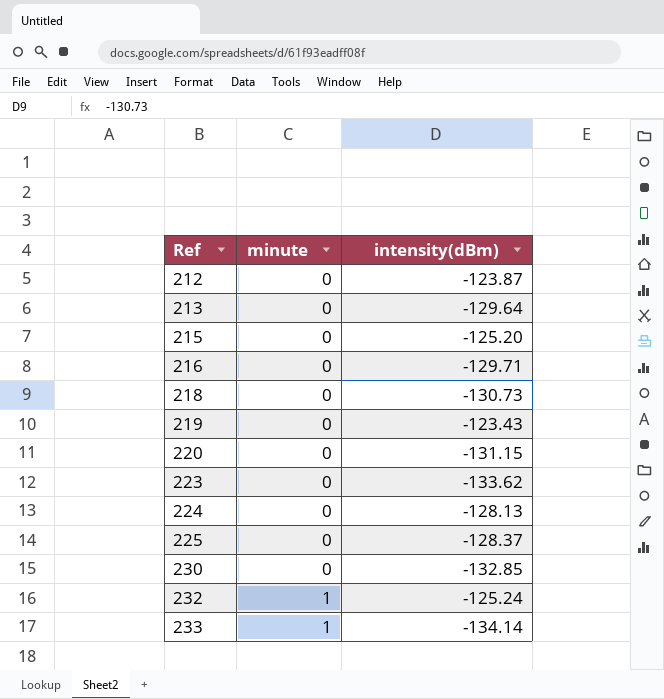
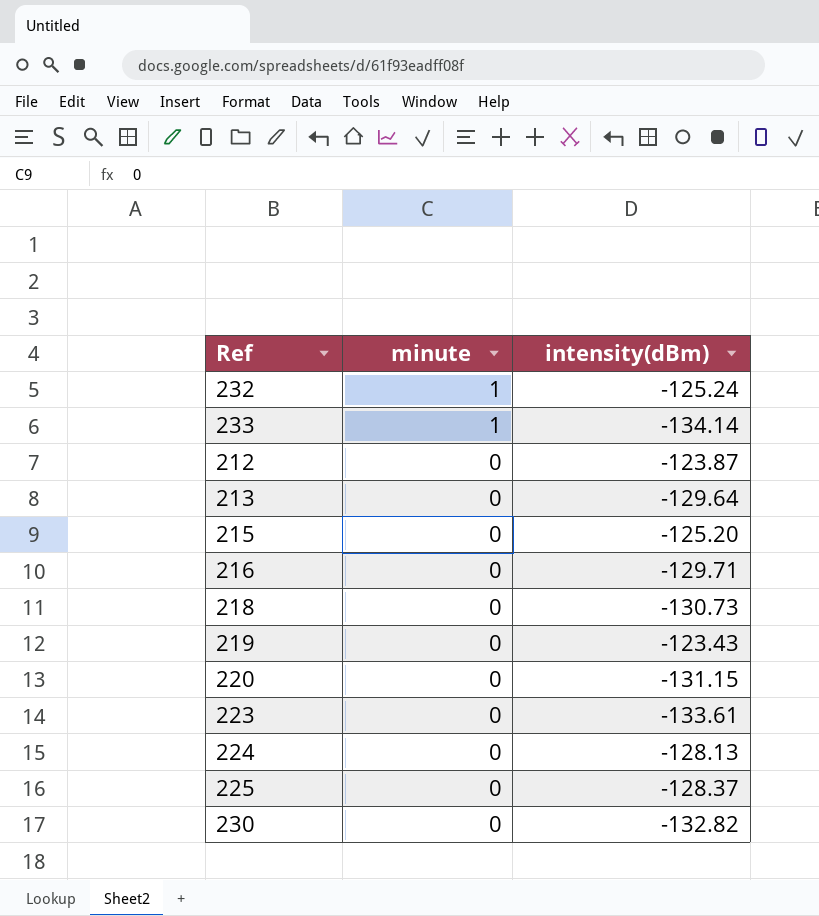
row order: Ref ascending -> minute descending
223 | intensity(dBm): -133.62 -> -133.61
230 | intensity(dBm): -132.85 -> -132.82

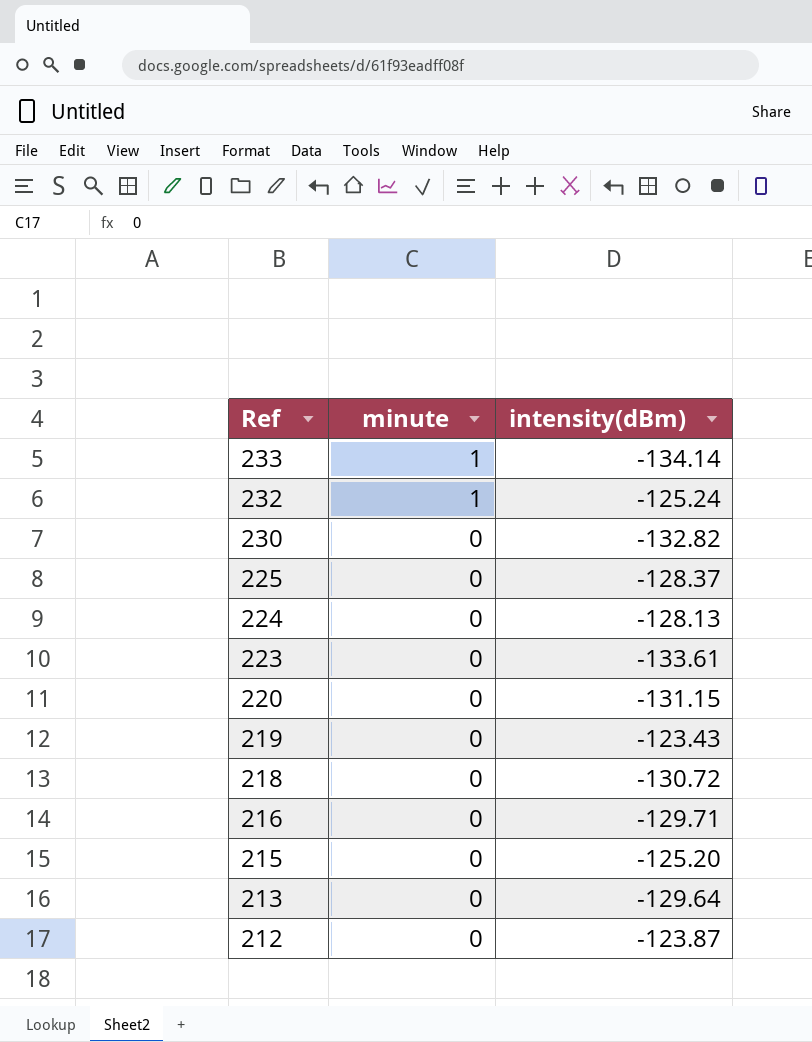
row order: minute descending -> Ref descending
218 | intensity(dBm): -130.73 -> -130.72

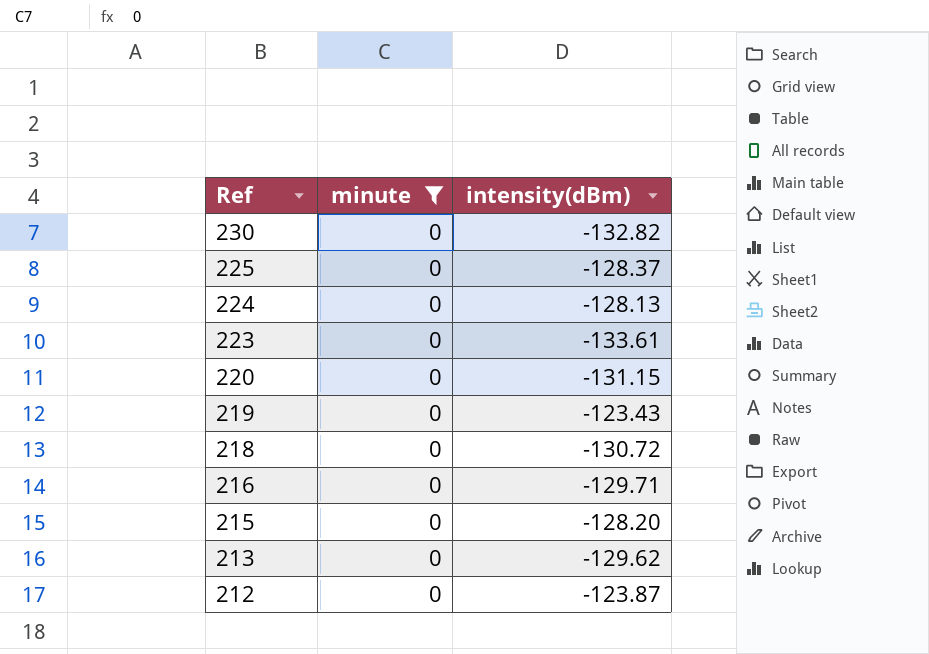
filter: none -> minute = 0
215 | intensity(dBm): -125.20 -> -128.20
213 | intensity(dBm): -129.64 -> -129.62

